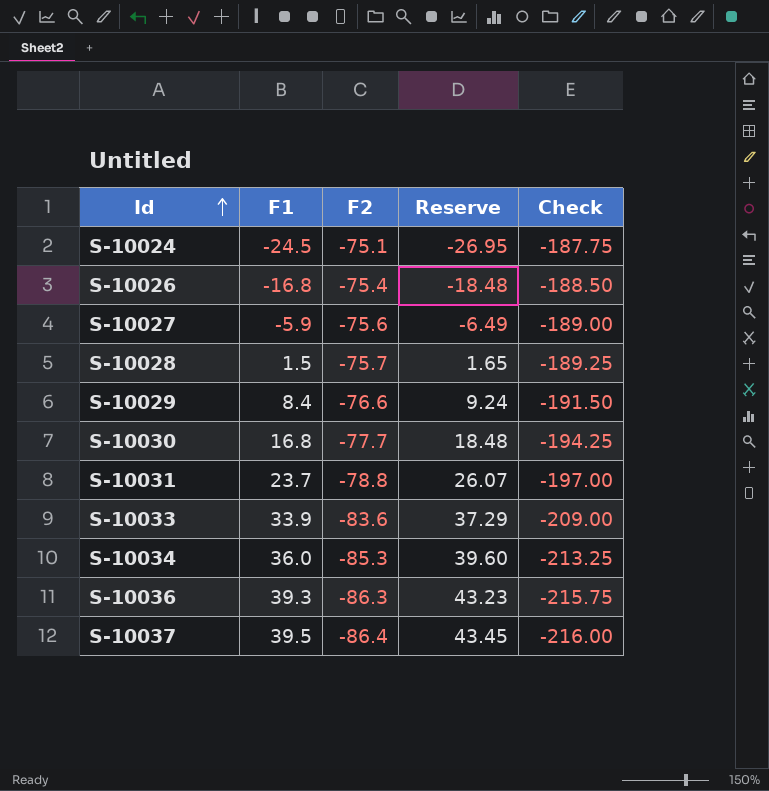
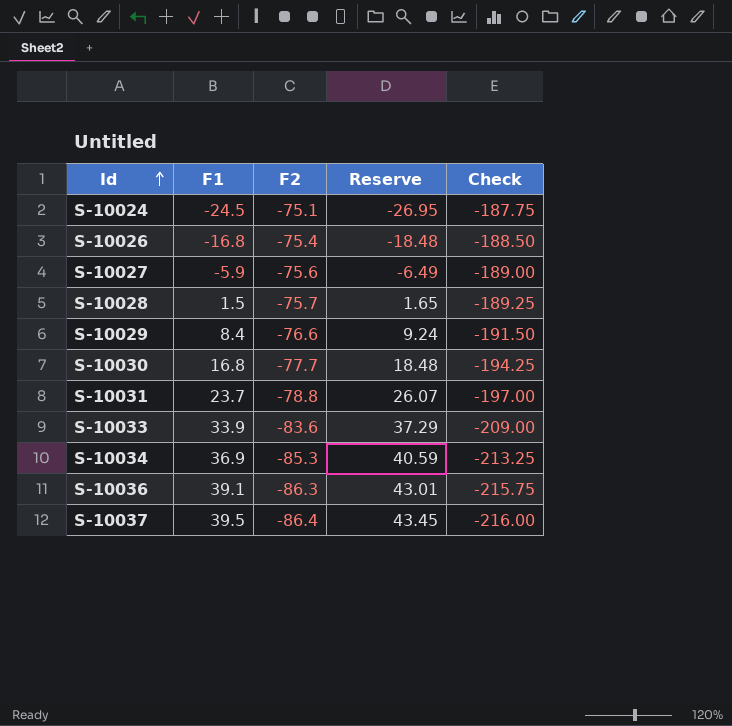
S-10034 | F1: 36.0 -> 36.9
S-10034 | Reserve: 39.60 -> 40.59
S-10036 | F1: 39.3 -> 39.1
S-10036 | Reserve: 43.23 -> 43.01

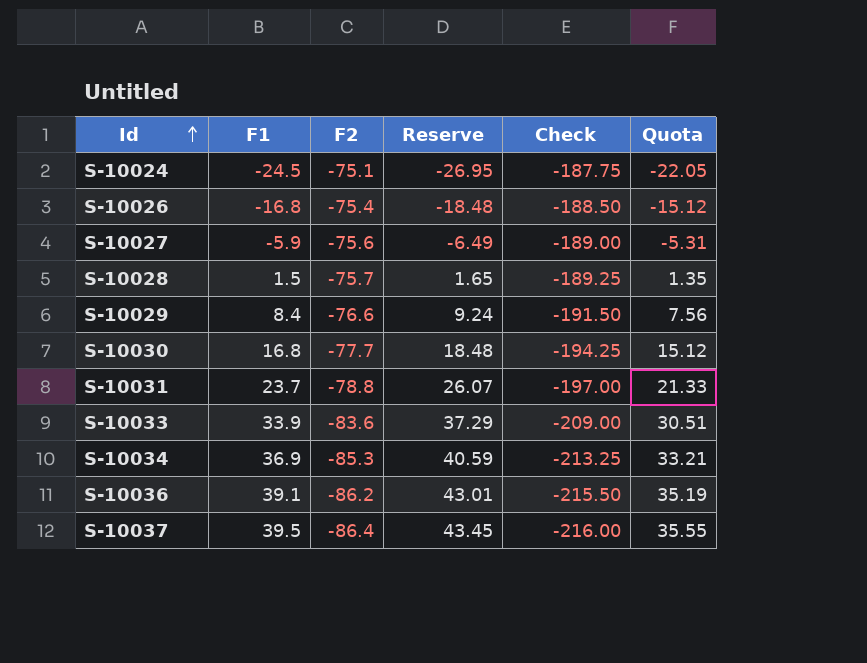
column Quota | formula: none -> [F1] * 0.9
S-10036 | F2: -86.3 -> -86.2
S-10036 | Check: -215.75 -> -215.50

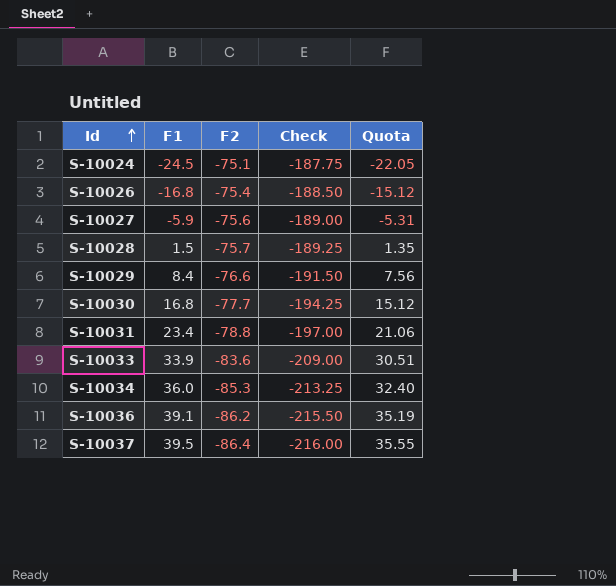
column Reserve | formula: [F1] * 1.1 -> none
S-10031 | F1: 23.7 -> 23.4
S-10031 | Quota: 21.33 -> 21.06
S-10034 | F1: 36.9 -> 36.0
S-10034 | Quota: 33.21 -> 32.40

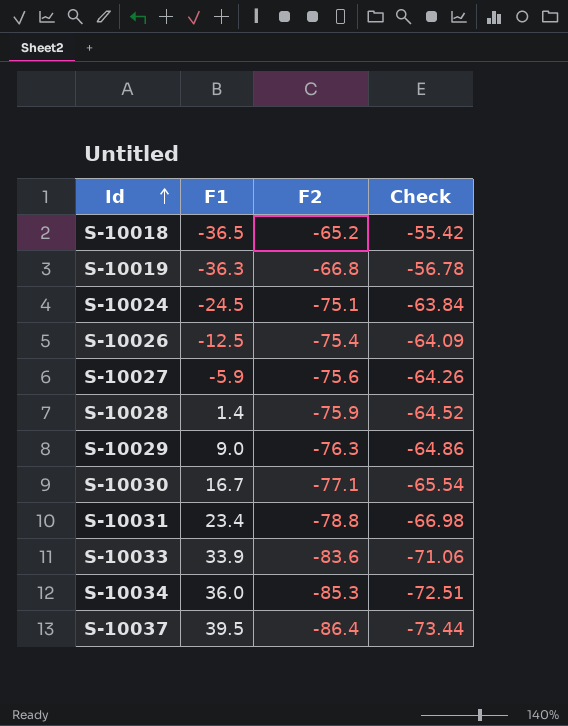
column Quota | formula: [F1] * 0.9 -> none
column Check | formula: [F2] * 2.5 -> [F2] * 0.85
row S-10036: 39.1 | -86.2 | -215.50 | 35.19 -> none
row S-10018: none -> -36.5 | -65.2 | -55.42
row S-10019: none -> -36.3 | -66.8 | -56.78
S-10026 | F1: -16.8 -> -12.5
S-10028 | F1: 1.5 -> 1.4
S-10028 | F2: -75.7 -> -75.9
S-10029 | F1: 8.4 -> 9.0
S-10029 | F2: -76.6 -> -76.3
S-10030 | F1: 16.8 -> 16.7
S-10030 | F2: -77.7 -> -77.1

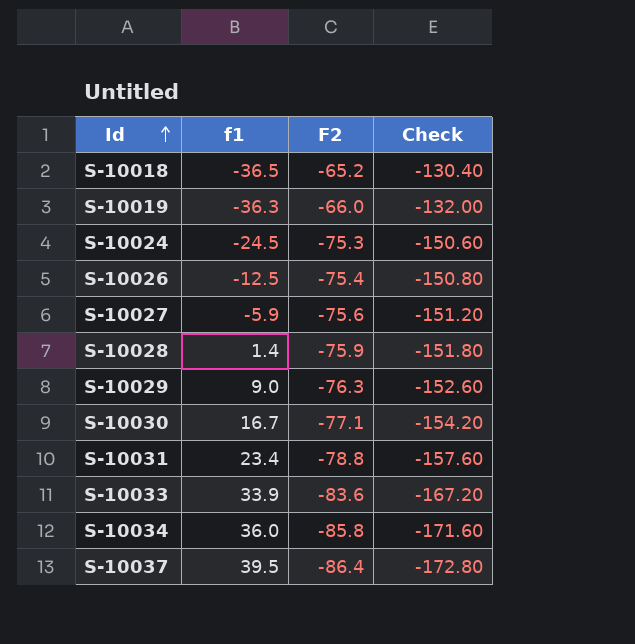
column name: F1 -> f1
column Check | formula: [F2] * 0.85 -> [F2] * 2
S-10019 | F2: -66.8 -> -66.0
S-10024 | F2: -75.1 -> -75.3
S-10034 | F2: -85.3 -> -85.8

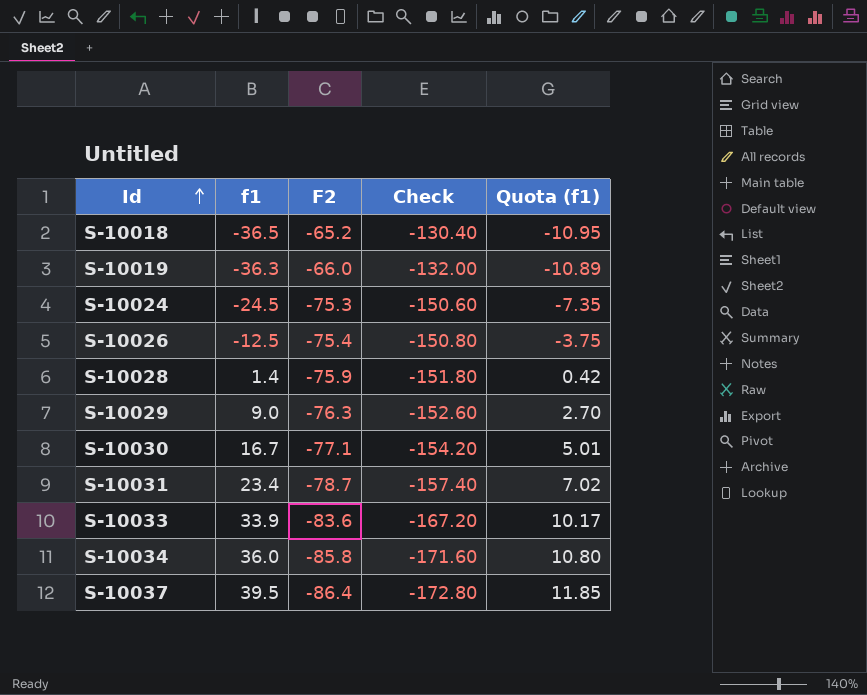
column Quota (f1) | formula: none -> [f1] * 0.3
row S-10027: -5.9 | -75.6 | -151.20 -> none
S-10031 | F2: -78.8 -> -78.7
S-10031 | Check: -157.60 -> -157.40

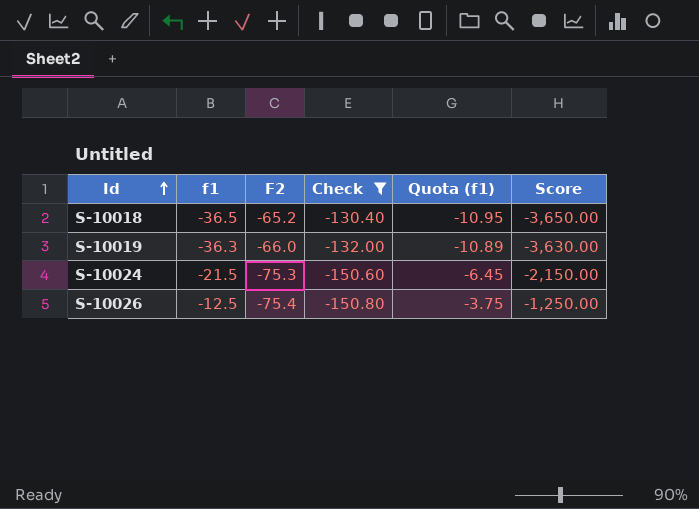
filter: none -> Check >= -150.80
column Score | formula: none -> [f1] * 100
S-10024 | f1: -24.5 -> -21.5
S-10024 | Quota (f1): -7.35 -> -6.45

